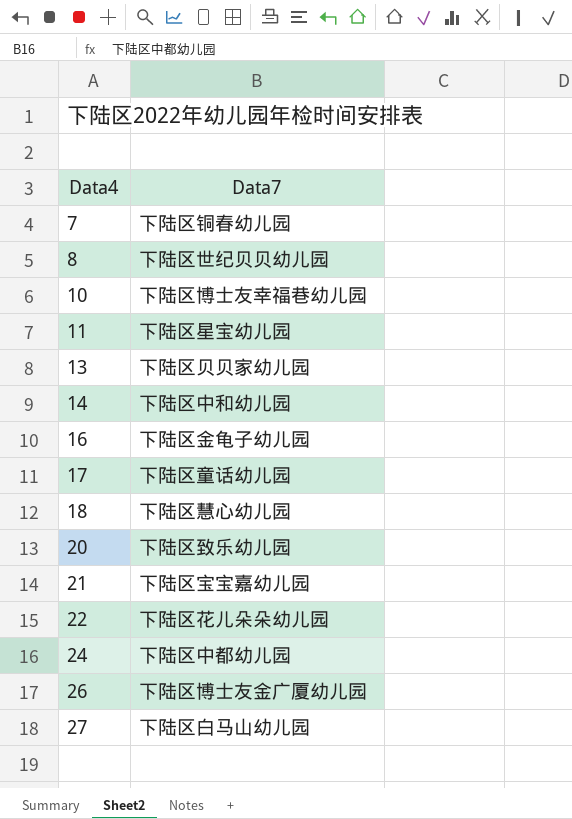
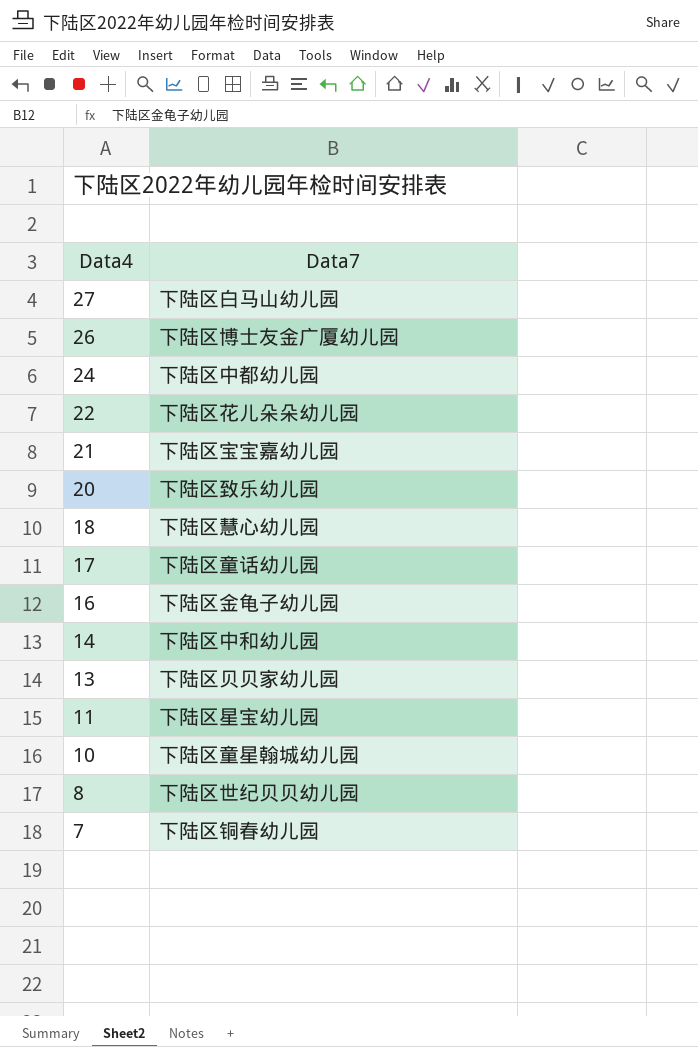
row order: Data4 ascending -> Data4 descending
10 | Data7: 下陆区博士友幸福巷幼儿园 -> 下陆区童星翰城幼儿园

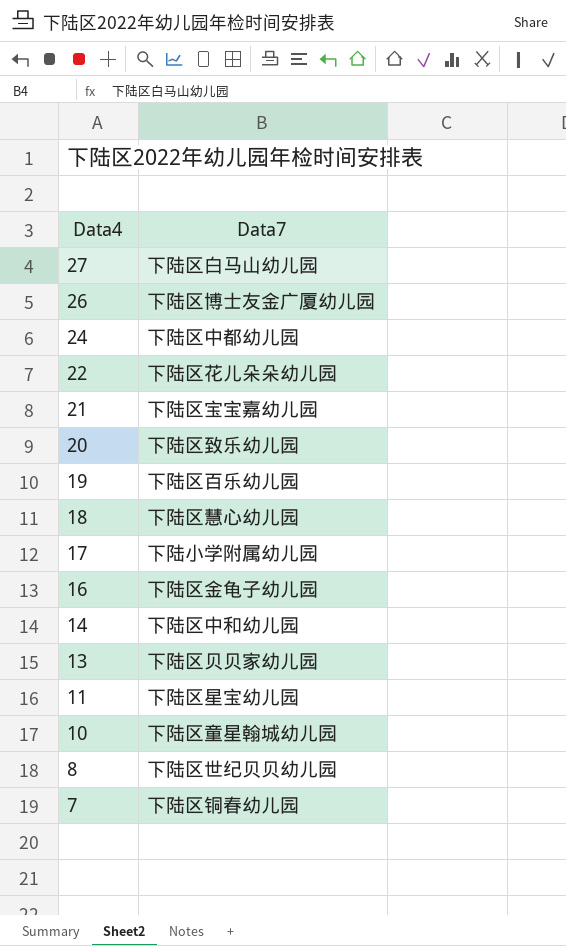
row 19: none -> 下陆区百乐幼儿园
17 | Data7: 下陆区童话幼儿园 -> 下陆小学附属幼儿园

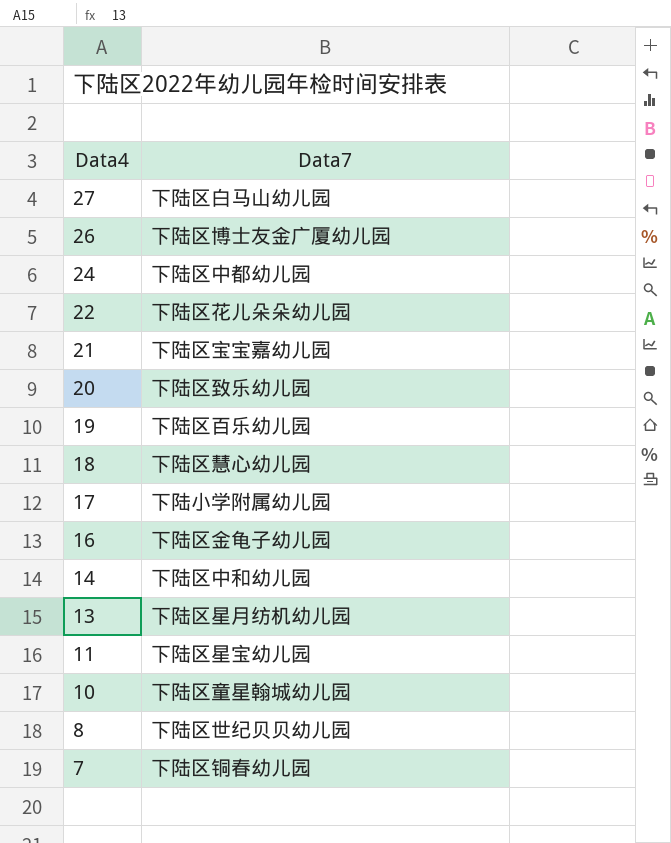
13 | Data7: 下陆区贝贝家幼儿园 -> 下陆区星月纺机幼儿园

